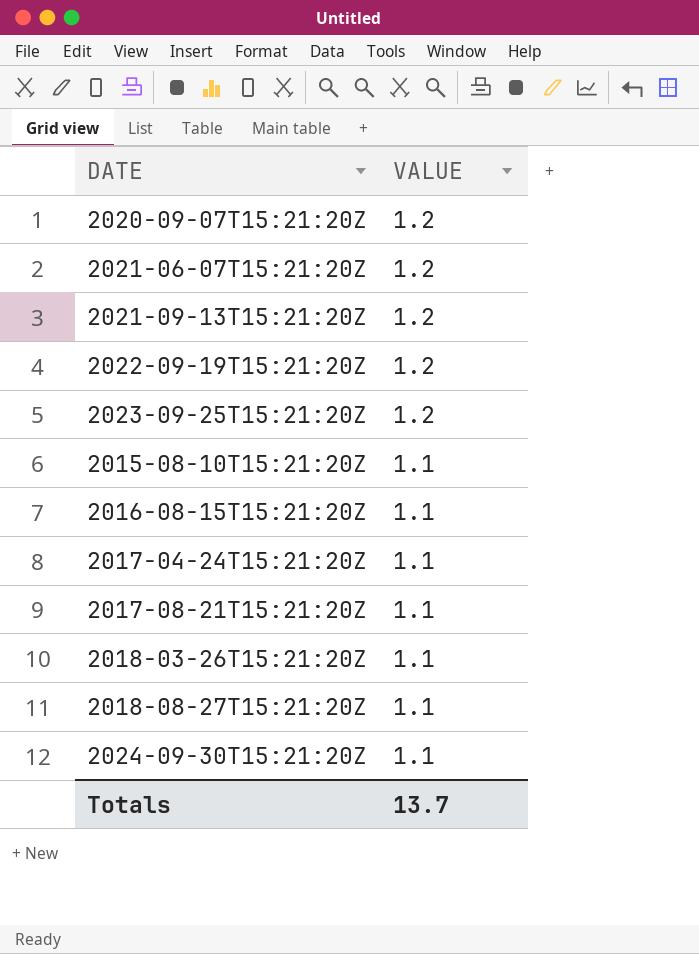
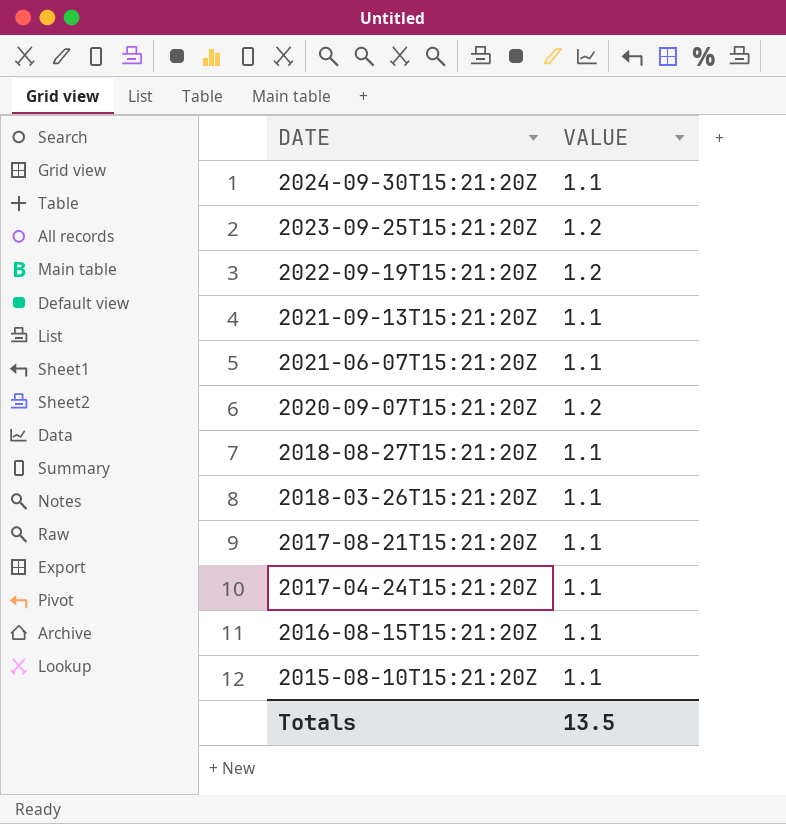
row order: VALUE descending -> DATE descending
2021-09-13T15:21:20Z | VALUE: 1.2 -> 1.1
2021-06-07T15:21:20Z | VALUE: 1.2 -> 1.1
Totals | VALUE: 13.7 -> 13.5

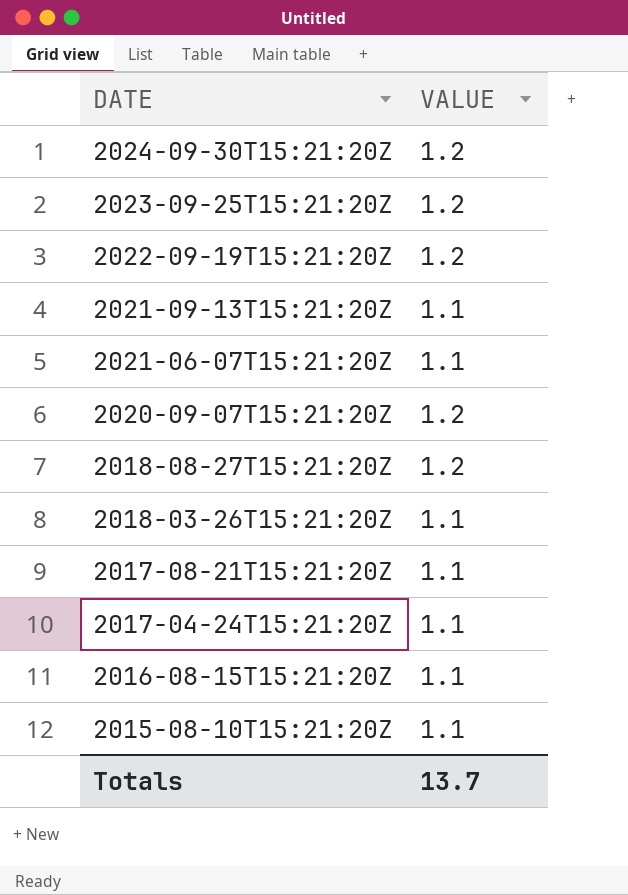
2024-09-30T15:21:20Z | VALUE: 1.1 -> 1.2
2018-08-27T15:21:20Z | VALUE: 1.1 -> 1.2
Totals | VALUE: 13.5 -> 13.7

